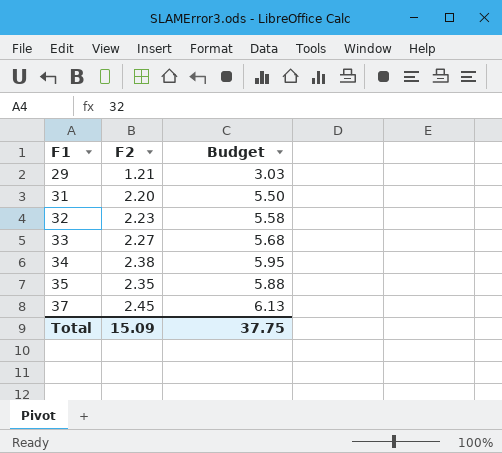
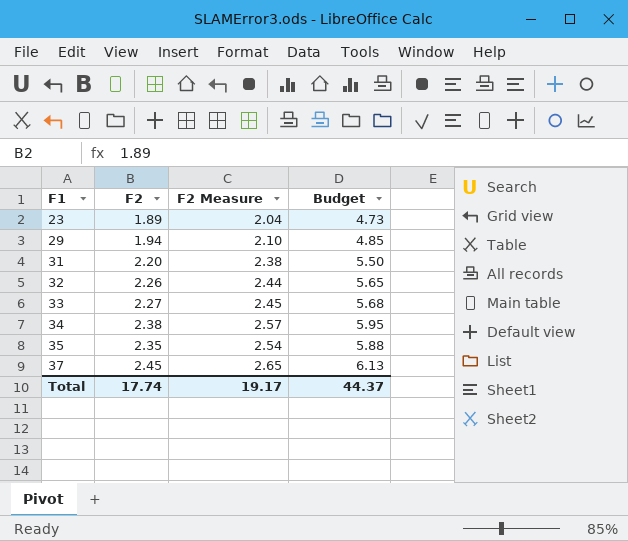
column F2 Measure | formula: none -> [F2] * 1.08
row 23: none -> 1.89 | 2.04 | 4.73
29 | F2: 1.21 -> 1.94
29 | Budget: 3.03 -> 4.85
32 | F2: 2.23 -> 2.26
32 | Budget: 5.58 -> 5.65
Total | F2: 15.09 -> 17.74
Total | Budget: 37.75 -> 44.37

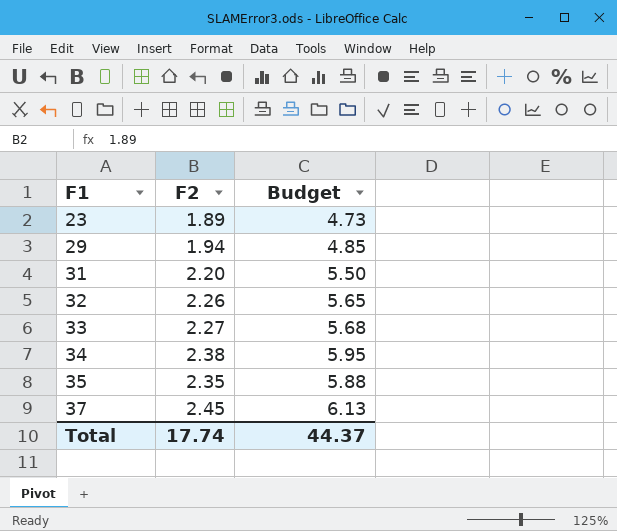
column F2 Measure | formula: [F2] * 1.08 -> none

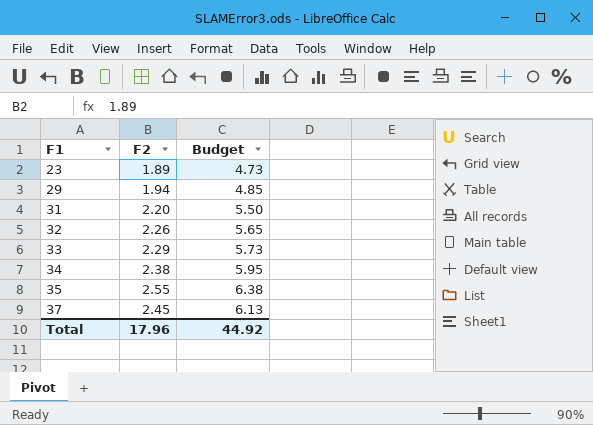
33 | F2: 2.27 -> 2.29
33 | Budget: 5.68 -> 5.73
35 | F2: 2.35 -> 2.55
35 | Budget: 5.88 -> 6.38
Total | F2: 17.74 -> 17.96
Total | Budget: 44.37 -> 44.92

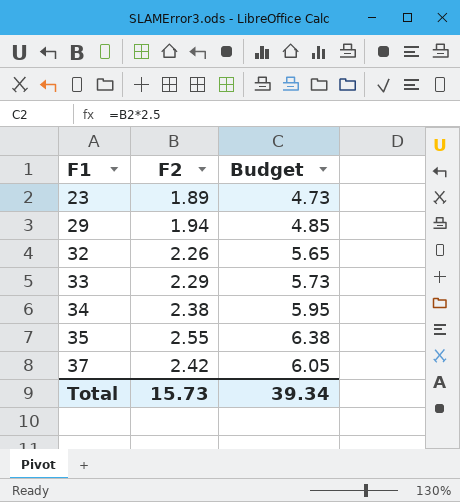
row 31: 2.20 | 5.50 -> none
37 | F2: 2.45 -> 2.42
37 | Budget: 6.13 -> 6.05
Total | F2: 17.96 -> 15.73
Total | Budget: 44.92 -> 39.34

